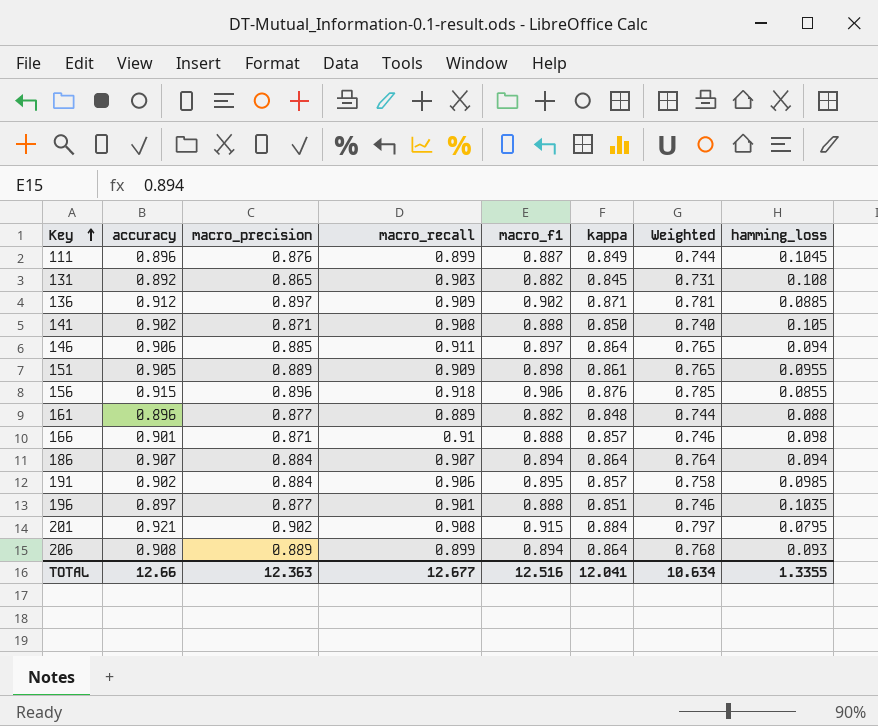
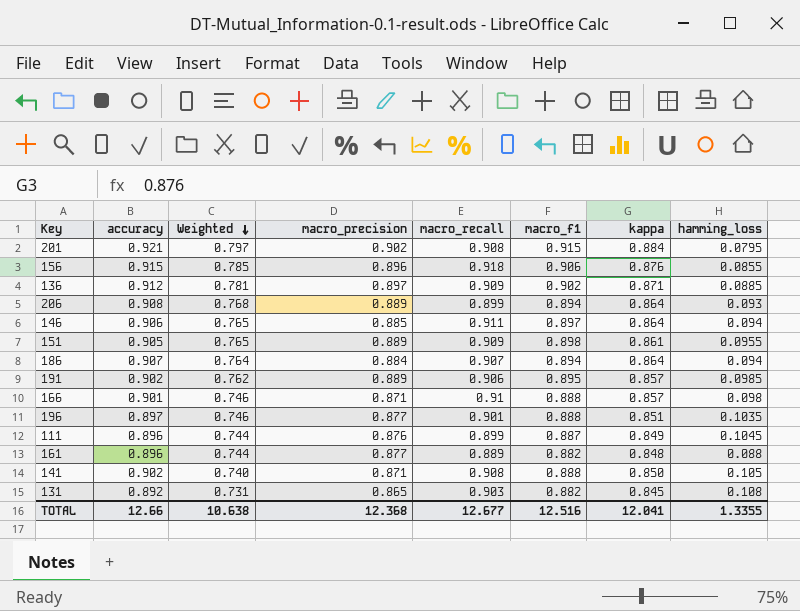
row order: Key ascending -> Weighted descending
column Weighted | position: 7 -> 3
191 | Weighted: 0.758 -> 0.762
191 | macro_precision: 0.884 -> 0.889
TOTAL | Weighted: 10.634 -> 10.638
TOTAL | macro_precision: 12.363 -> 12.368

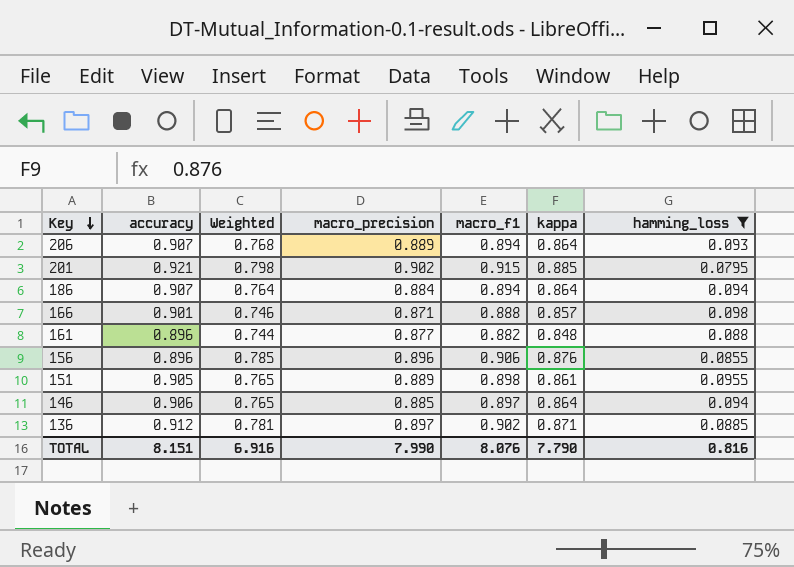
filter: none -> hamming_loss <= 0.098
row order: Weighted descending -> Key descending
column macro_recall | position: 5 -> none
206 | accuracy: 0.908 -> 0.907
201 | Weighted: 0.797 -> 0.798
201 | kappa: 0.884 -> 0.885
156 | accuracy: 0.915 -> 0.896
TOTAL | accuracy: 12.66 -> 8.151
TOTAL | Weighted: 10.638 -> 6.916
TOTAL | macro_precision: 12.368 -> 7.990
TOTAL | macro_f1: 12.516 -> 8.076
TOTAL | kappa: 12.041 -> 7.790
TOTAL | hamming_loss: 1.3355 -> 0.816

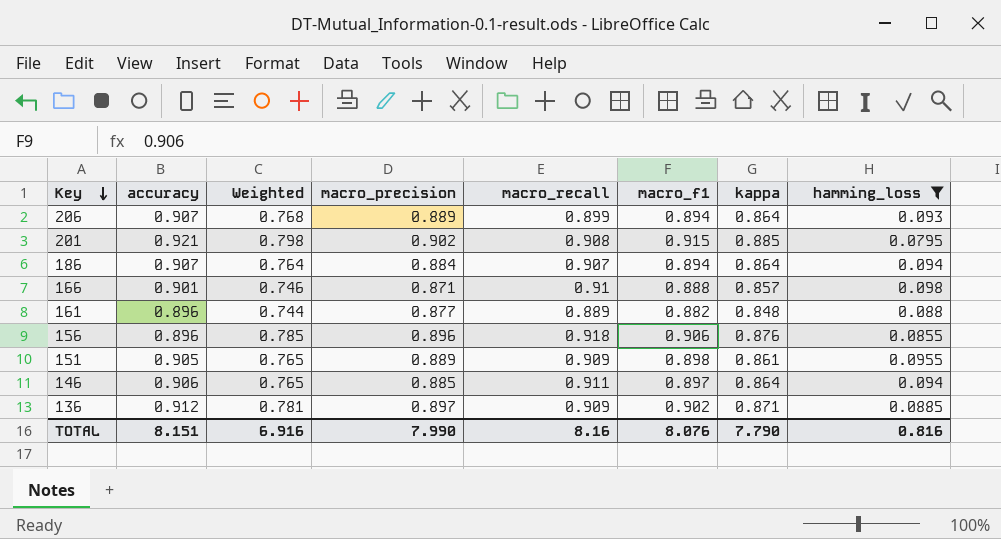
column macro_recall | position: none -> 5

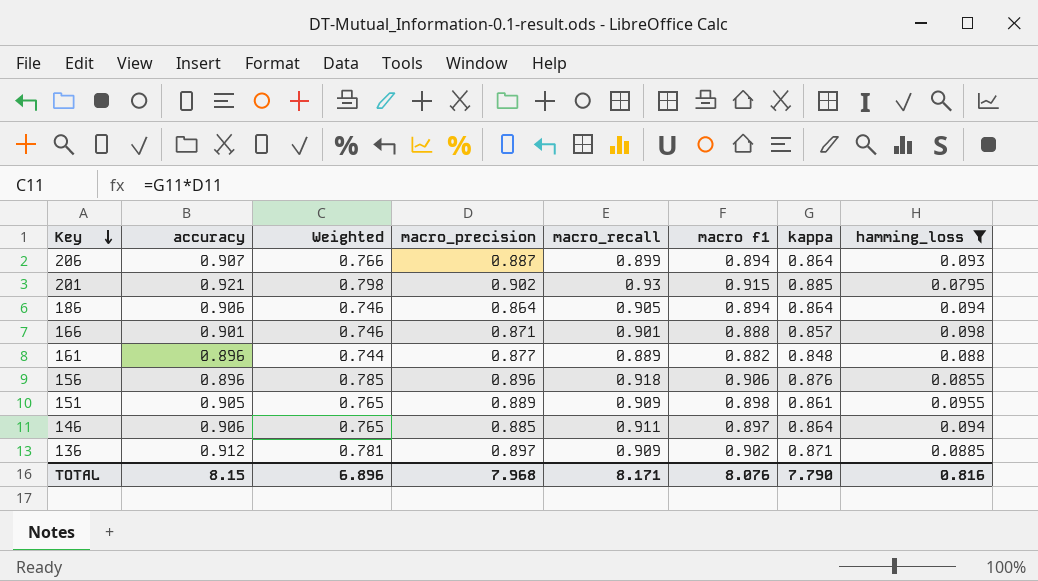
column name: macro_f1 -> macro f1
206 | Weighted: 0.768 -> 0.766
206 | macro_precision: 0.889 -> 0.887
201 | macro_recall: 0.908 -> 0.93
186 | accuracy: 0.907 -> 0.906
186 | Weighted: 0.764 -> 0.746
186 | macro_precision: 0.884 -> 0.864
186 | macro_recall: 0.907 -> 0.905
166 | macro_recall: 0.91 -> 0.901
TOTAL | accuracy: 8.151 -> 8.15
TOTAL | Weighted: 6.916 -> 6.896
TOTAL | macro_precision: 7.990 -> 7.968
TOTAL | macro_recall: 8.16 -> 8.171

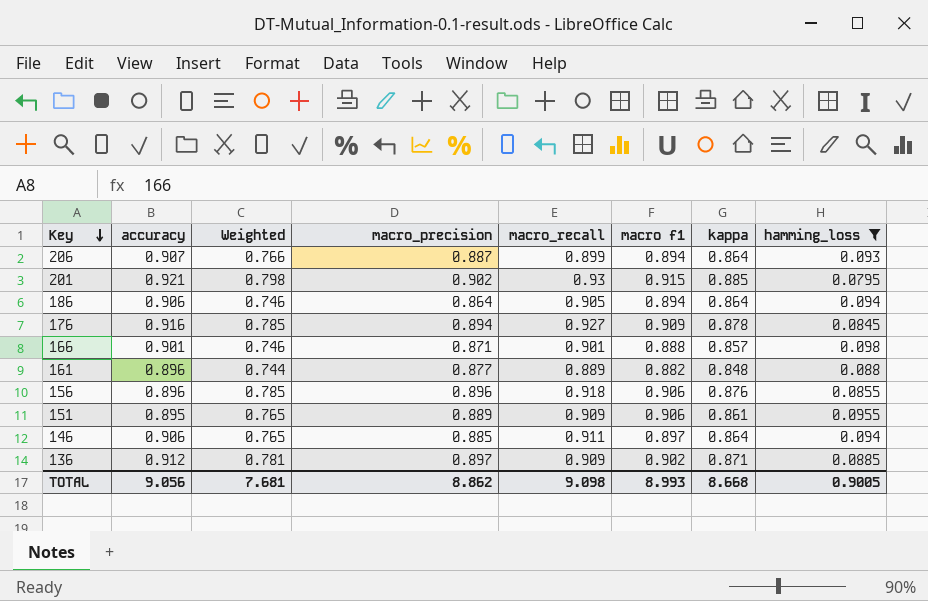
row 176: none -> 0.916 | 0.785 | 0.894 | 0.927 | 0.909 | 0.878 | 0.0845
151 | accuracy: 0.905 -> 0.895
151 | macro f1: 0.898 -> 0.906
TOTAL | accuracy: 8.15 -> 9.056
TOTAL | Weighted: 6.896 -> 7.681
TOTAL | macro_precision: 7.968 -> 8.862
TOTAL | macro_recall: 8.171 -> 9.098
TOTAL | macro f1: 8.076 -> 8.993
TOTAL | kappa: 7.790 -> 8.668
TOTAL | hamming_loss: 0.816 -> 0.9005

